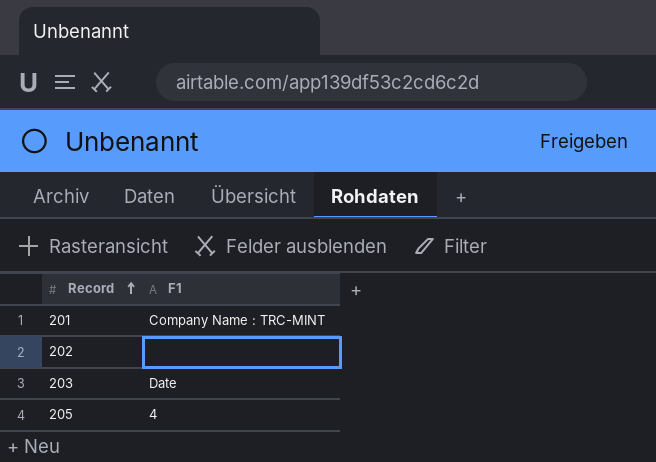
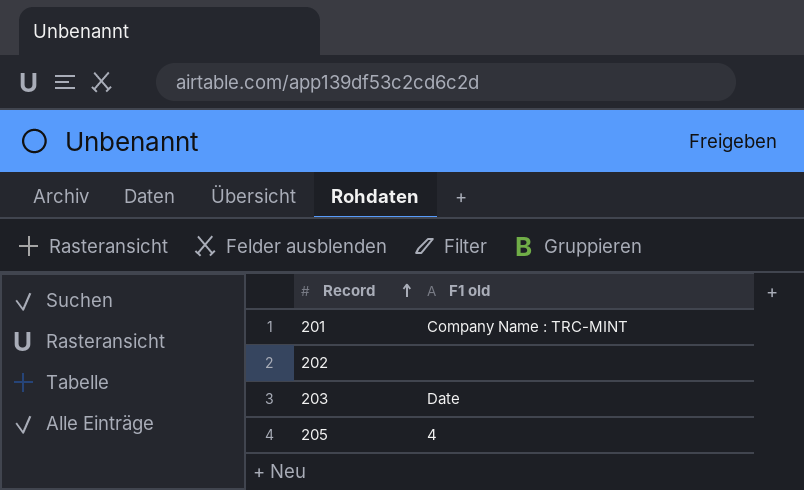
column name: F1 -> F1 old

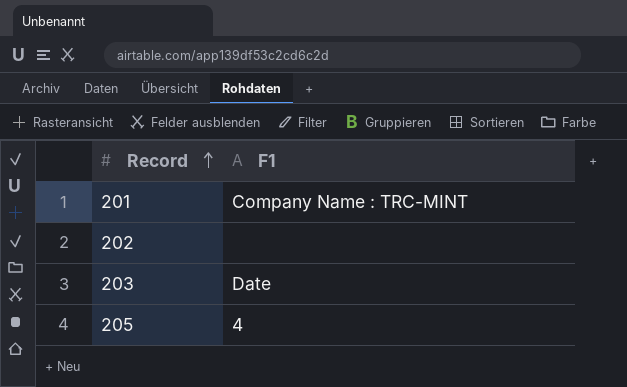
column name: F1 old -> F1

